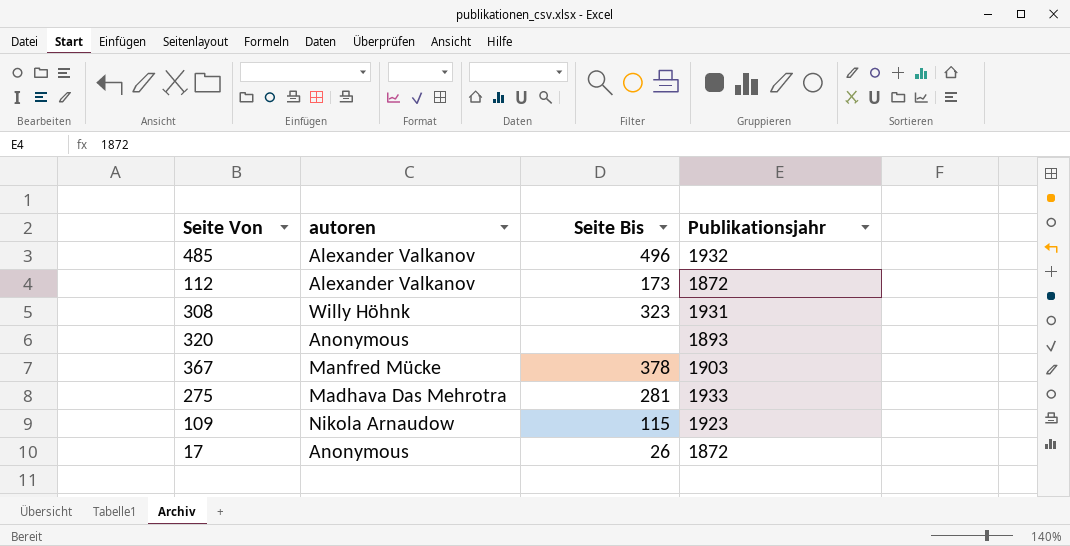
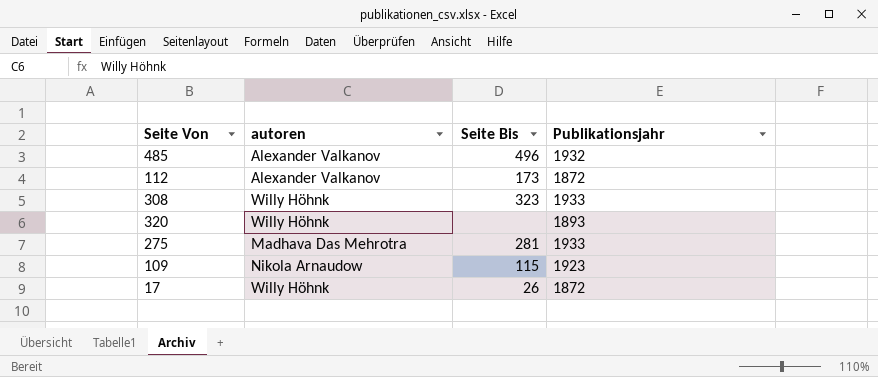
row 367: Manfred Mücke | 378 | 1903 -> none
308 | Publikationsjahr: 1931 -> 1933
320 | autoren: Anonymous -> Willy Höhnk
17 | autoren: Anonymous -> Willy Höhnk

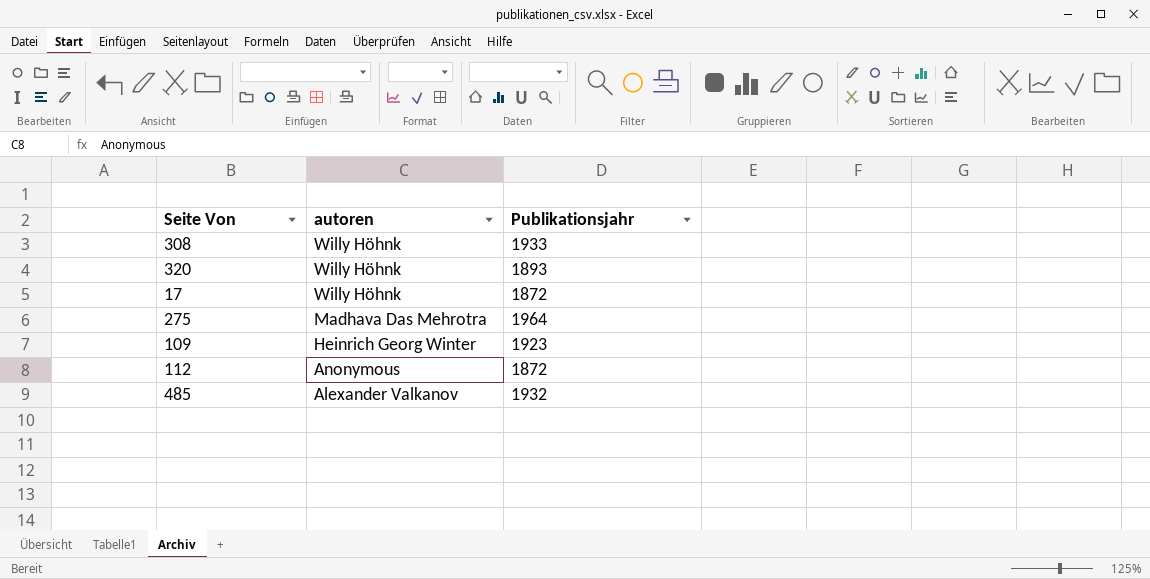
row order: none -> autoren descending
column Seite Bis | position: 3 -> none
275 | Publikationsjahr: 1933 -> 1964
109 | autoren: Nikola Arnaudow -> Heinrich Georg Winter
112 | autoren: Alexander Valkanov -> Anonymous

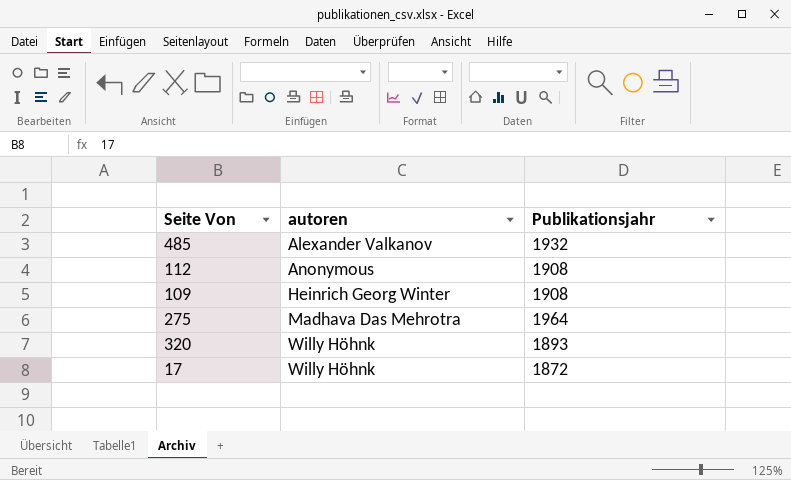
row order: autoren descending -> autoren ascending
row 308: Willy Höhnk | 1933 -> none
112 | Publikationsjahr: 1872 -> 1908
109 | Publikationsjahr: 1923 -> 1908

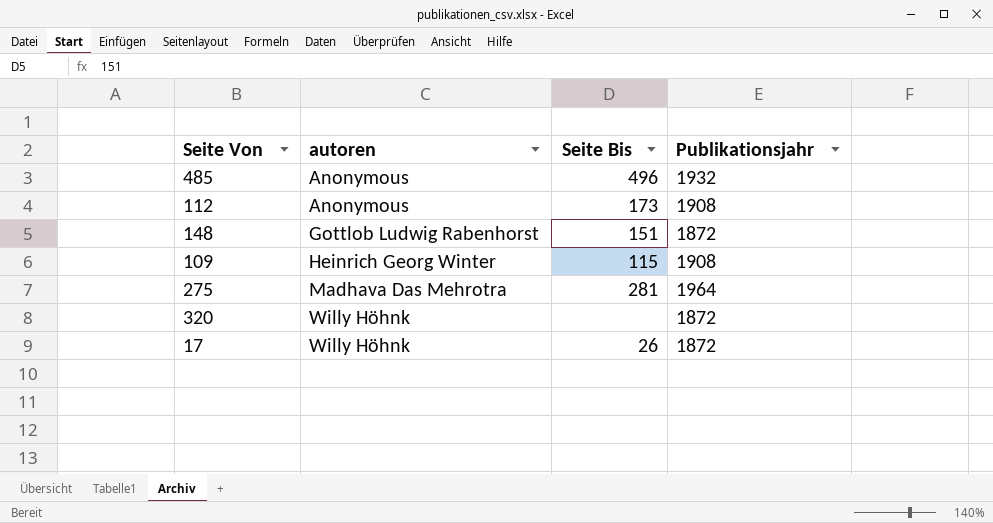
column Seite Bis | position: none -> 3
485 | autoren: Alexander Valkanov -> Anonymous
row 148: none -> Gottlob Ludwig Rabenhorst | 151 | 1872
320 | Publikationsjahr: 1893 -> 1872

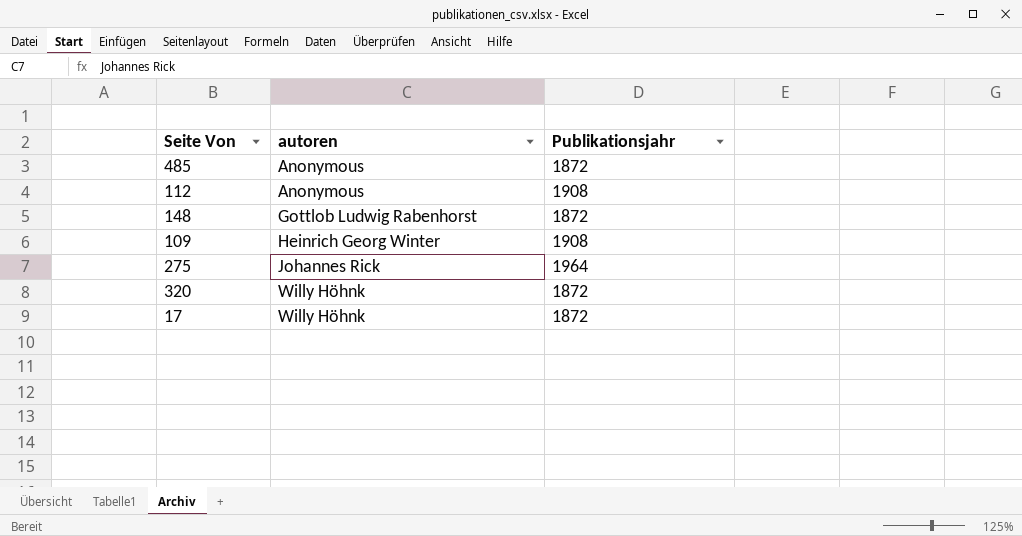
column Seite Bis | position: 3 -> none
485 | Publikationsjahr: 1932 -> 1872
275 | autoren: Madhava Das Mehrotra -> Johannes Rick

